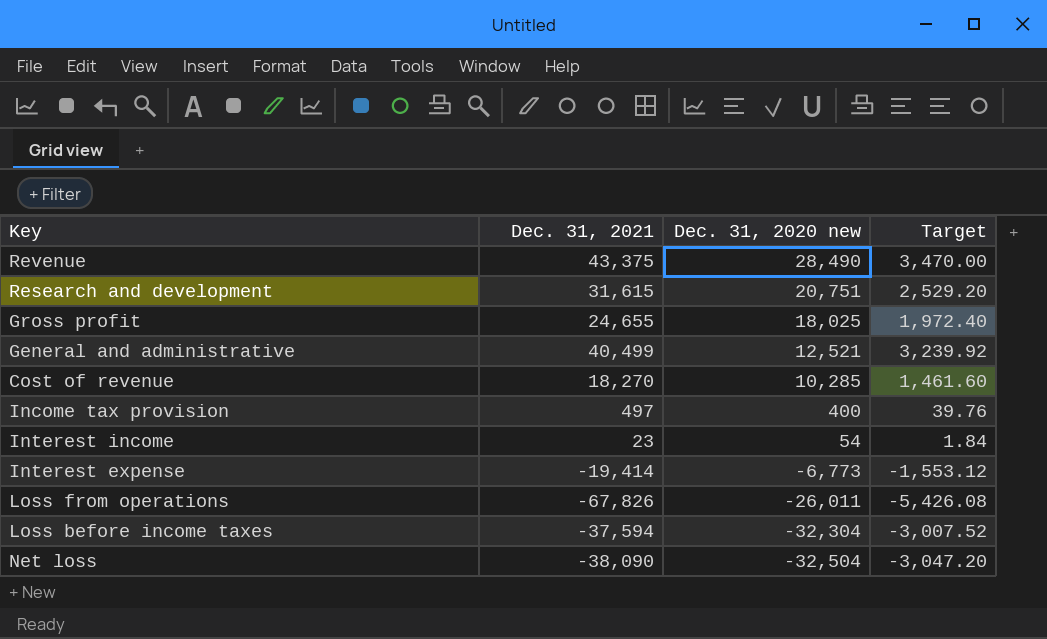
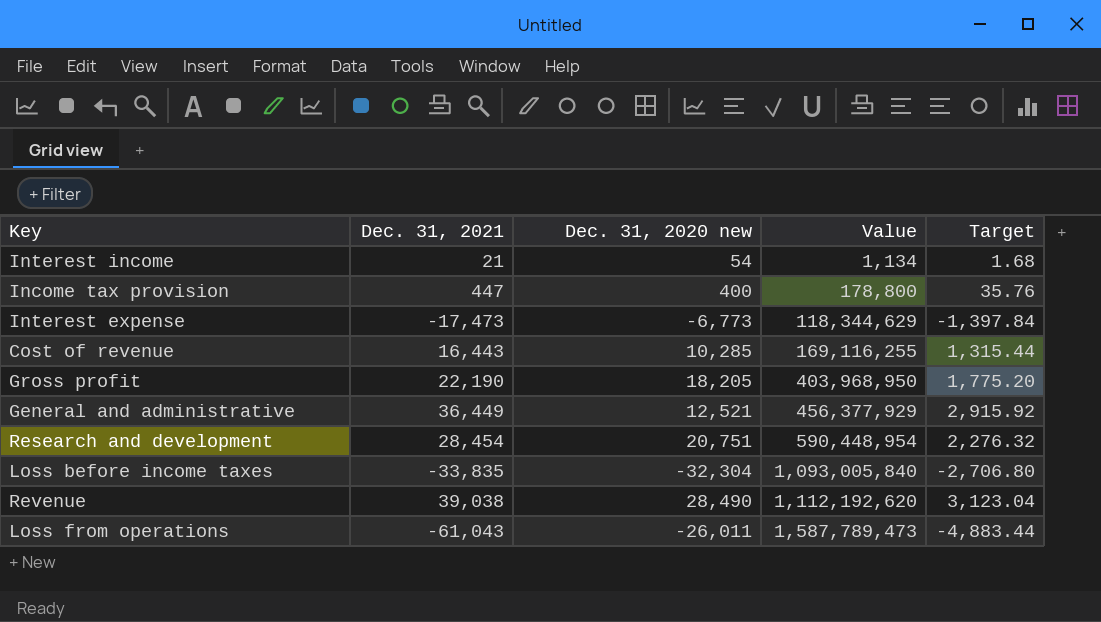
row order: Dec. 31, 2020 new descending -> Value ascending
column Value | formula: none -> [Dec. 31, 2021] * [Dec. 31, 2020 new]
row Net loss: -38,090 | -32,504 | -3,047.20 -> none
Interest income | Dec. 31, 2021: 23 -> 21
Interest income | Target: 1.84 -> 1.68
Income tax provision | Dec. 31, 2021: 497 -> 447
Income tax provision | Target: 39.76 -> 35.76
Interest expense | Dec. 31, 2021: -19,414 -> -17,473
Interest expense | Target: -1,553.12 -> -1,397.84
Cost of revenue | Dec. 31, 2021: 18,270 -> 16,443
Cost of revenue | Target: 1,461.60 -> 1,315.44
Gross profit | Dec. 31, 2021: 24,655 -> 22,190
Gross profit | Dec. 31, 2020 new: 18,025 -> 18,205
Gross profit | Target: 1,972.40 -> 1,775.20
General and administrative | Dec. 31, 2021: 40,499 -> 36,449
General and administrative | Target: 3,239.92 -> 2,915.92
Research and development | Dec. 31, 2021: 31,615 -> 28,454
Research and development | Target: 2,529.20 -> 2,276.32
Loss before income taxes | Dec. 31, 2021: -37,594 -> -33,835
Loss before income taxes | Target: -3,007.52 -> -2,706.80
Revenue | Dec. 31, 2021: 43,375 -> 39,038
Revenue | Target: 3,470.00 -> 3,123.04
Loss from operations | Dec. 31, 2021: -67,826 -> -61,043
Loss from operations | Target: -5,426.08 -> -4,883.44

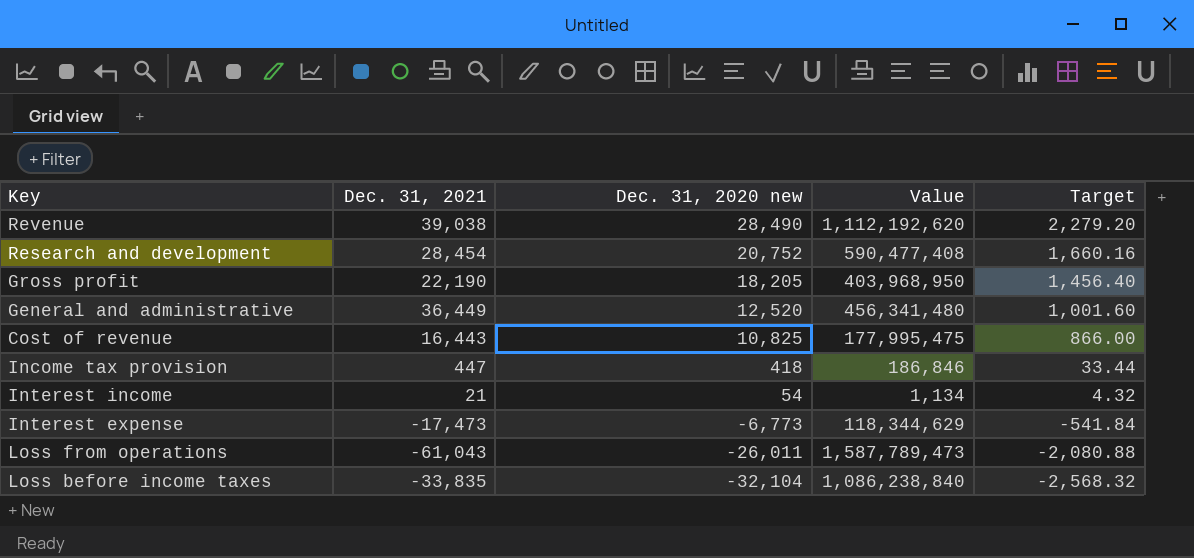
row order: Value ascending -> Dec. 31, 2020 new descending
column Target | formula: [Dec. 31, 2021] * 0.08 -> [Dec. 31, 2020 new] * 0.08
Research and development | Dec. 31, 2020 new: 20,751 -> 20,752
Research and development | Value: 590,448,954 -> 590,477,408
General and administrative | Dec. 31, 2020 new: 12,521 -> 12,520
General and administrative | Value: 456,377,929 -> 456,341,480
Cost of revenue | Dec. 31, 2020 new: 10,285 -> 10,825
Cost of revenue | Value: 169,116,255 -> 177,995,475
Income tax provision | Dec. 31, 2020 new: 400 -> 418
Income tax provision | Value: 178,800 -> 186,846
Loss before income taxes | Dec. 31, 2020 new: -32,304 -> -32,104
Loss before income taxes | Value: 1,093,005,840 -> 1,086,238,840

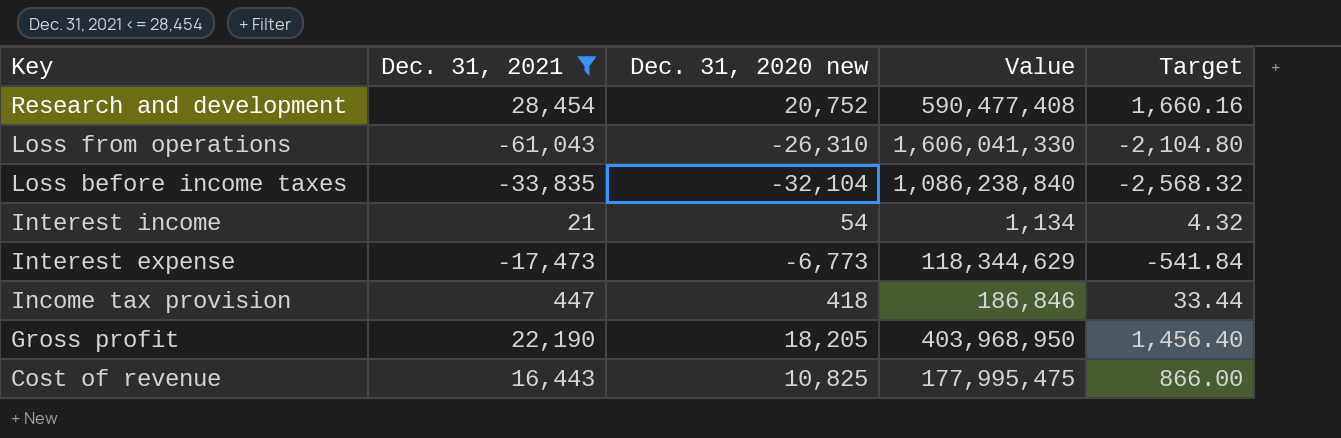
filter: none -> Dec. 31, 2021 <= 28,454
row order: Dec. 31, 2020 new descending -> Key descending
Loss from operations | Dec. 31, 2020 new: -26,011 -> -26,310
Loss from operations | Value: 1,587,789,473 -> 1,606,041,330
Loss from operations | Target: -2,080.88 -> -2,104.80

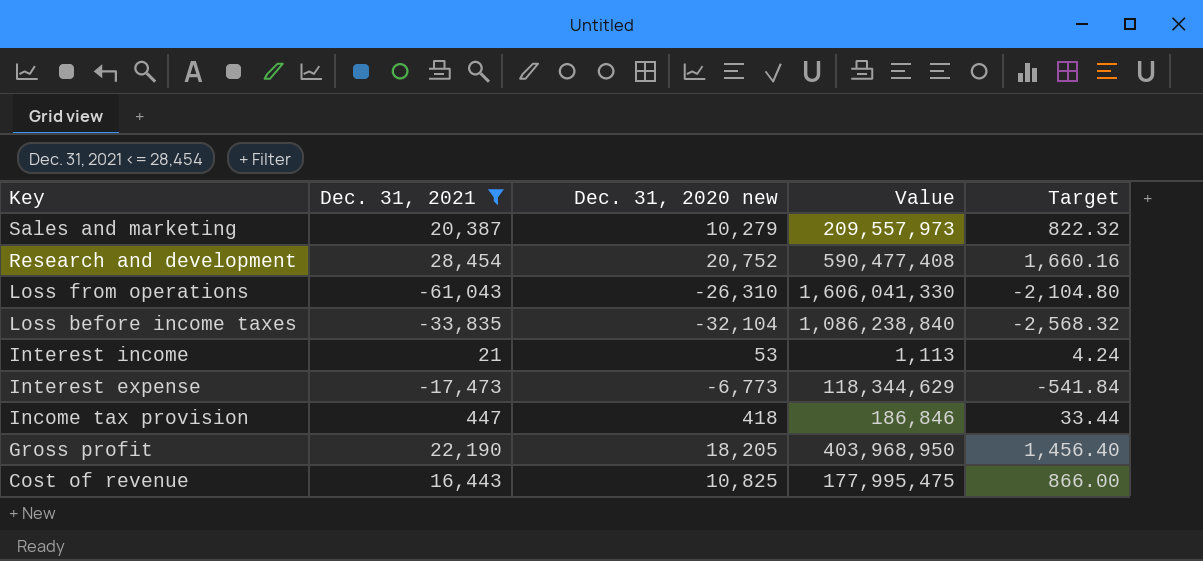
row Sales and marketing: none -> 20,387 | 10,279 | 209,557,973 | 822.32
Interest income | Dec. 31, 2020 new: 54 -> 53
Interest income | Value: 1,134 -> 1,113
Interest income | Target: 4.32 -> 4.24

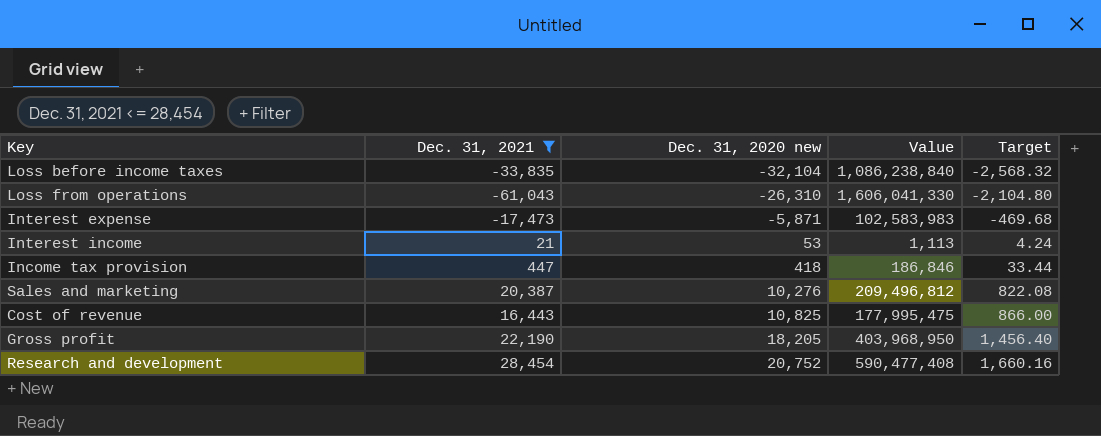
row order: Key descending -> Dec. 31, 2020 new ascending
Interest expense | Dec. 31, 2020 new: -6,773 -> -5,871
Interest expense | Value: 118,344,629 -> 102,583,983
Interest expense | Target: -541.84 -> -469.68
Sales and marketing | Dec. 31, 2020 new: 10,279 -> 10,276
Sales and marketing | Value: 209,557,973 -> 209,496,812
Sales and marketing | Target: 822.32 -> 822.08

